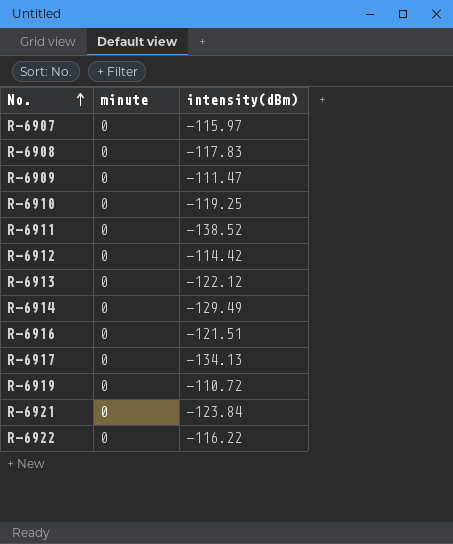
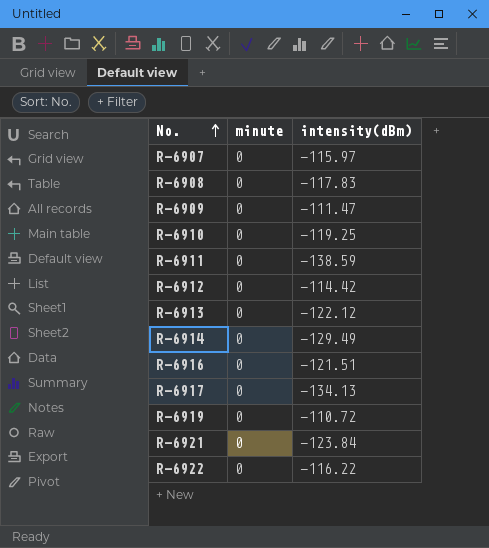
R-6911 | intensity(dBm): -138.52 -> -138.59

